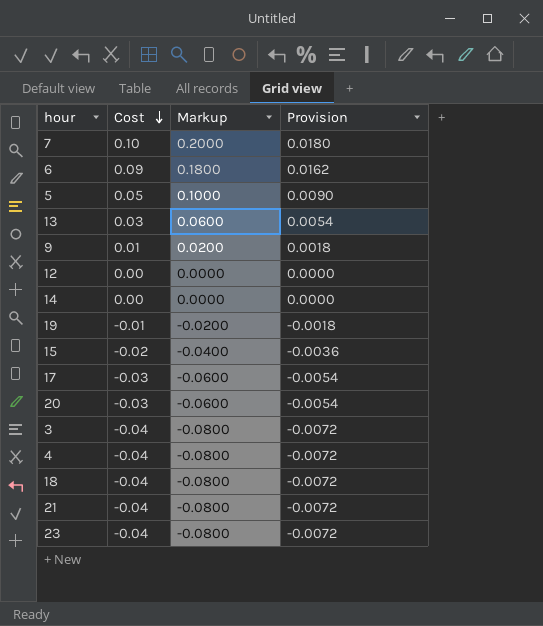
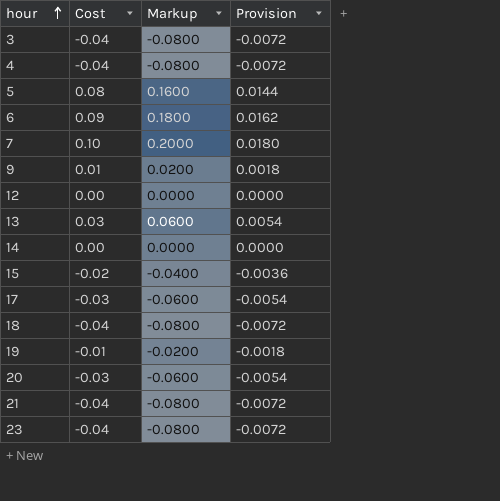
row order: Cost descending -> hour ascending
5 | Cost: 0.05 -> 0.08
5 | Markup: 0.1000 -> 0.1600
5 | Provision: 0.0090 -> 0.0144

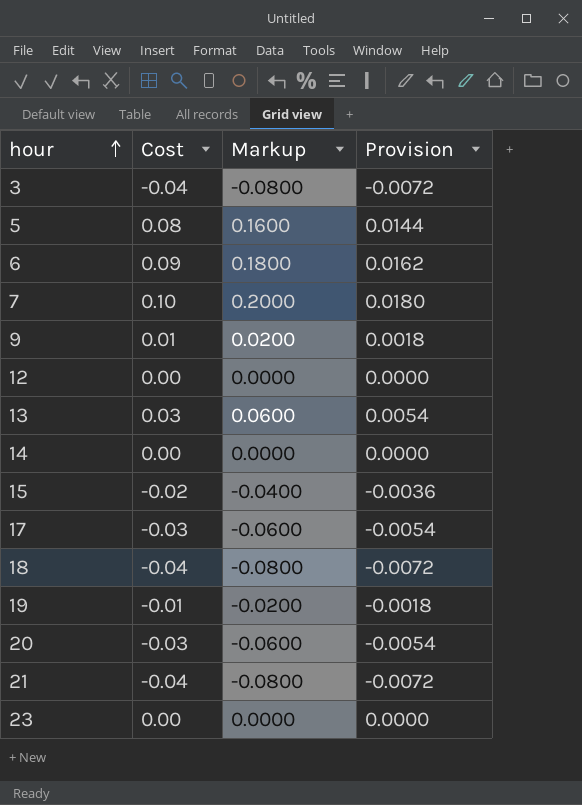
row 4: -0.04 | -0.0800 | -0.0072 -> none
23 | Cost: -0.04 -> 0.00
23 | Markup: -0.0800 -> 0.0000
23 | Provision: -0.0072 -> 0.0000

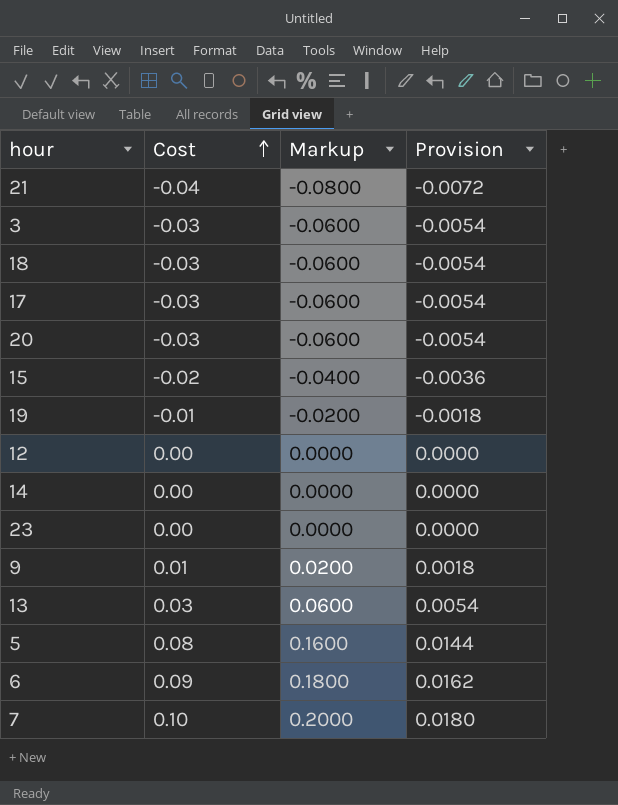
row order: hour ascending -> Cost ascending
3 | Cost: -0.04 -> -0.03
3 | Markup: -0.0800 -> -0.0600
3 | Provision: -0.0072 -> -0.0054
18 | Cost: -0.04 -> -0.03
18 | Markup: -0.0800 -> -0.0600
18 | Provision: -0.0072 -> -0.0054

